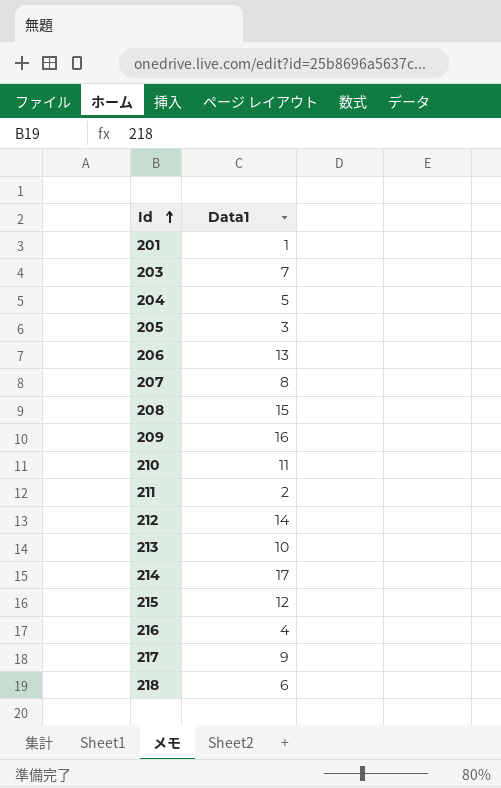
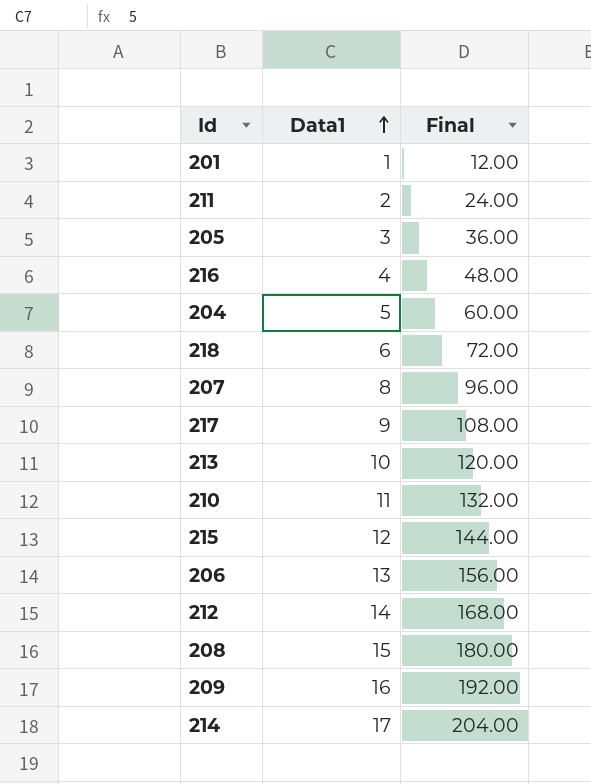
row order: Id ascending -> Data1 ascending
column Final | formula: none -> [Data1] * 12
row 203: 7 -> none

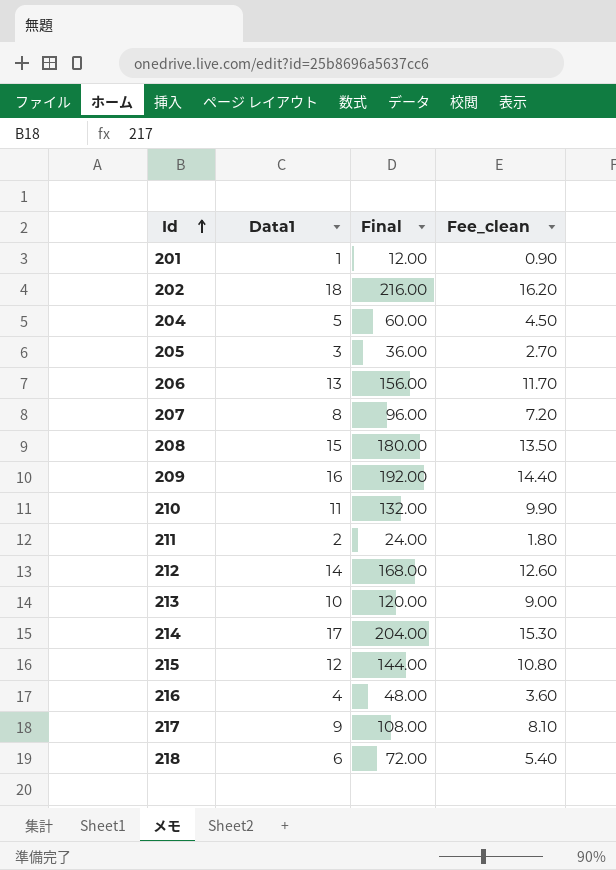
row order: Data1 ascending -> Id ascending
column Fee_clean | formula: none -> [Data1] * 0.9
row 202: none -> 18 | 216.00 | 16.20

